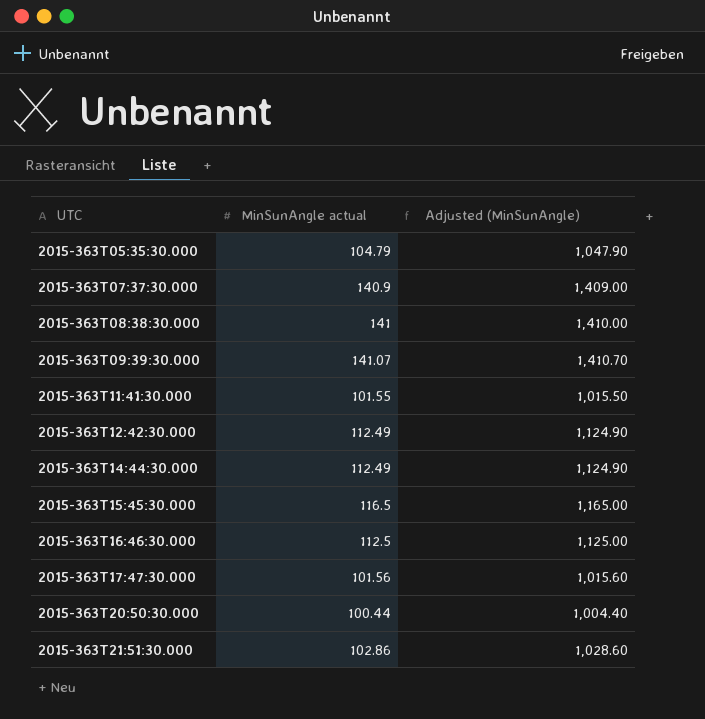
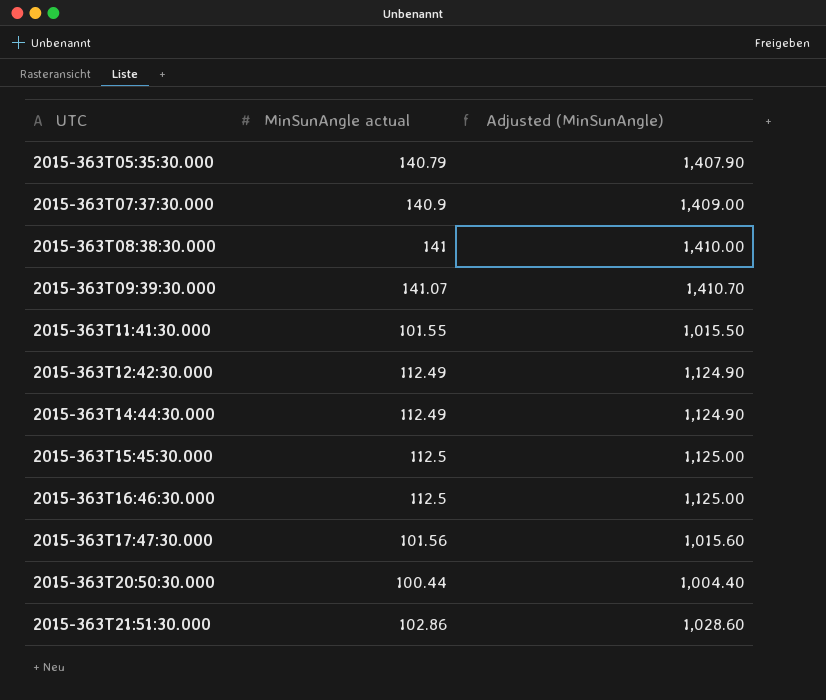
2015-363T05:35:30.000 | MinSunAngle actual: 104.79 -> 140.79
2015-363T05:35:30.000 | Adjusted (MinSunAngle): 1,047.90 -> 1,407.90
2015-363T15:45:30.000 | MinSunAngle actual: 116.5 -> 112.5
2015-363T15:45:30.000 | Adjusted (MinSunAngle): 1,165.00 -> 1,125.00

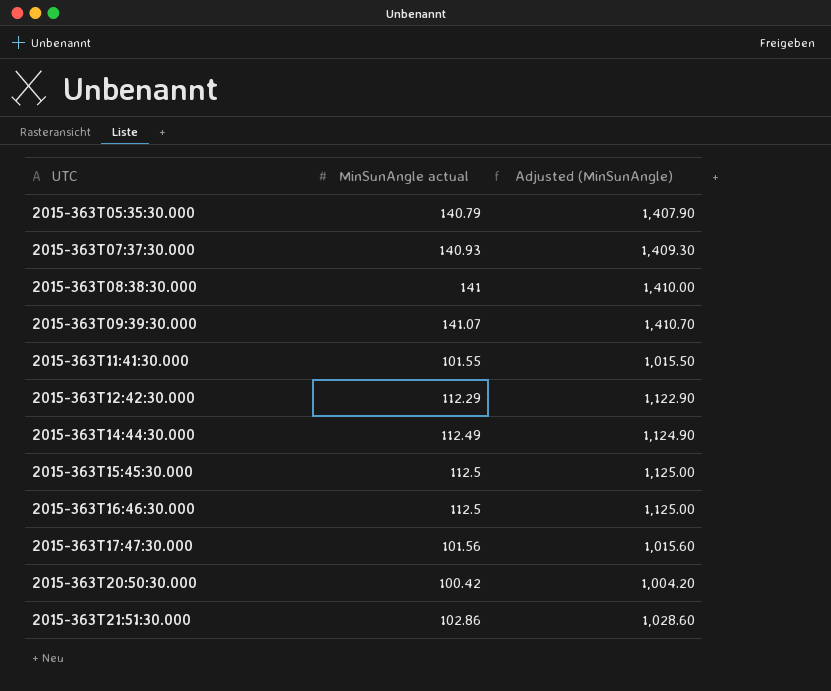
2015-363T07:37:30.000 | MinSunAngle actual: 140.9 -> 140.93
2015-363T07:37:30.000 | Adjusted (MinSunAngle): 1,409.00 -> 1,409.30
2015-363T12:42:30.000 | MinSunAngle actual: 112.49 -> 112.29
2015-363T12:42:30.000 | Adjusted (MinSunAngle): 1,124.90 -> 1,122.90
2015-363T20:50:30.000 | MinSunAngle actual: 100.44 -> 100.42
2015-363T20:50:30.000 | Adjusted (MinSunAngle): 1,004.40 -> 1,004.20

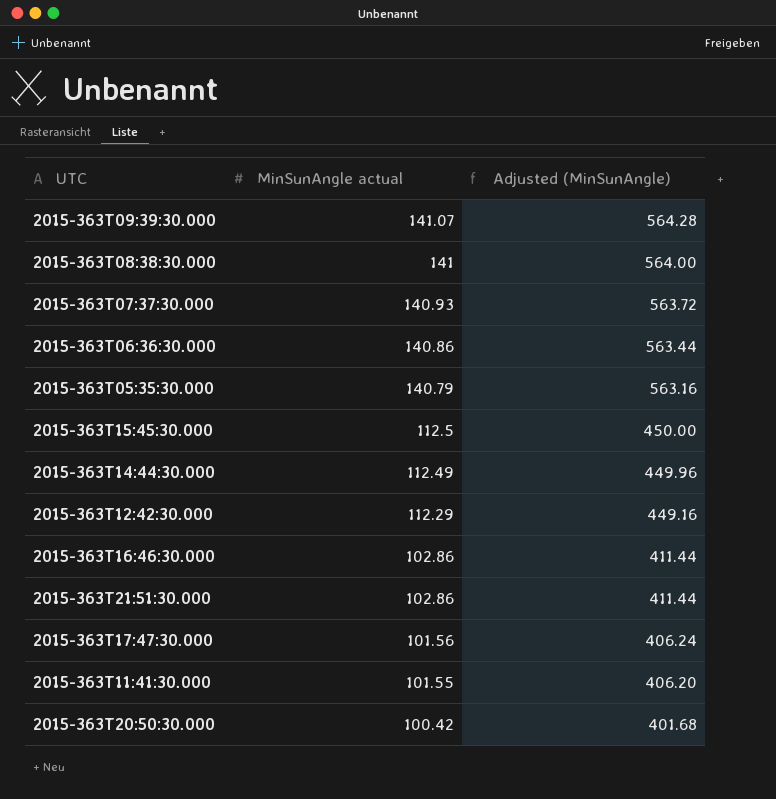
row order: UTC ascending -> MinSunAngle actual descending
column Adjusted (MinSunAngle) | formula: [MinSunAngle actual] * 10 -> [MinSunAngle actual] * 4
row 2015-363T06:36:30.000: none -> 140.86 | 563.44
2015-363T16:46:30.000 | MinSunAngle actual: 112.5 -> 102.86

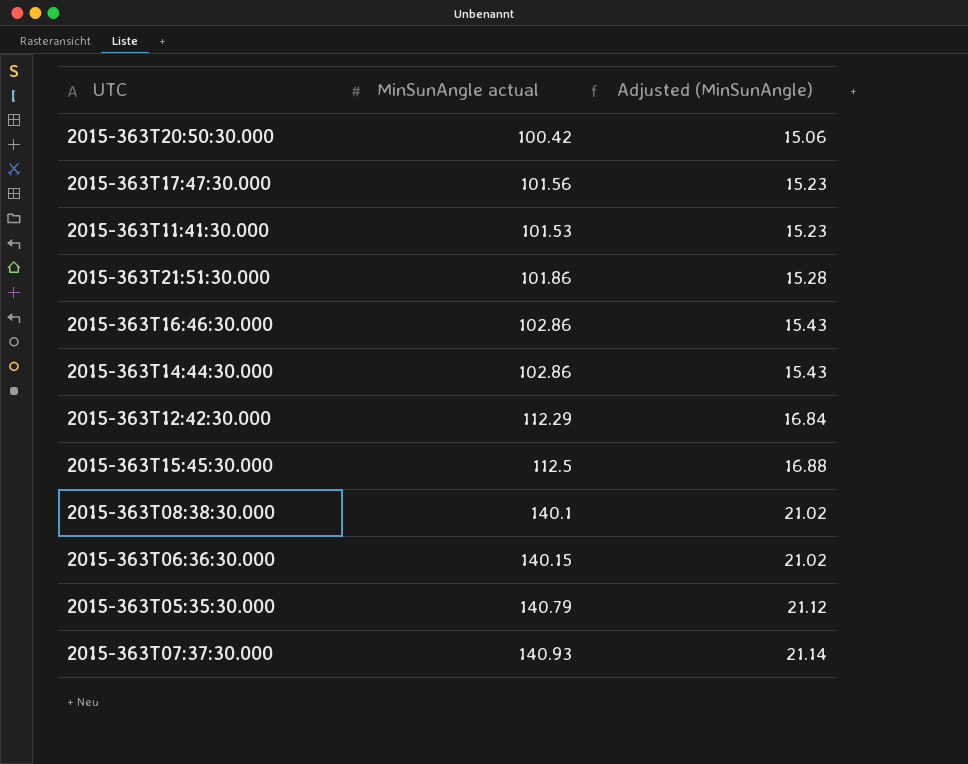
row order: MinSunAngle actual descending -> Adjusted (MinSunAngle) ascending
column Adjusted (MinSunAngle) | formula: [MinSunAngle actual] * 4 -> [MinSunAngle actual] * 0.15
row 2015-363T09:39:30.000: 141.07 | 564.28 -> none
2015-363T11:41:30.000 | MinSunAngle actual: 101.55 -> 101.53
2015-363T21:51:30.000 | MinSunAngle actual: 102.86 -> 101.86
2015-363T14:44:30.000 | MinSunAngle actual: 112.49 -> 102.86
2015-363T08:38:30.000 | MinSunAngle actual: 141 -> 140.1
2015-363T06:36:30.000 | MinSunAngle actual: 140.86 -> 140.15

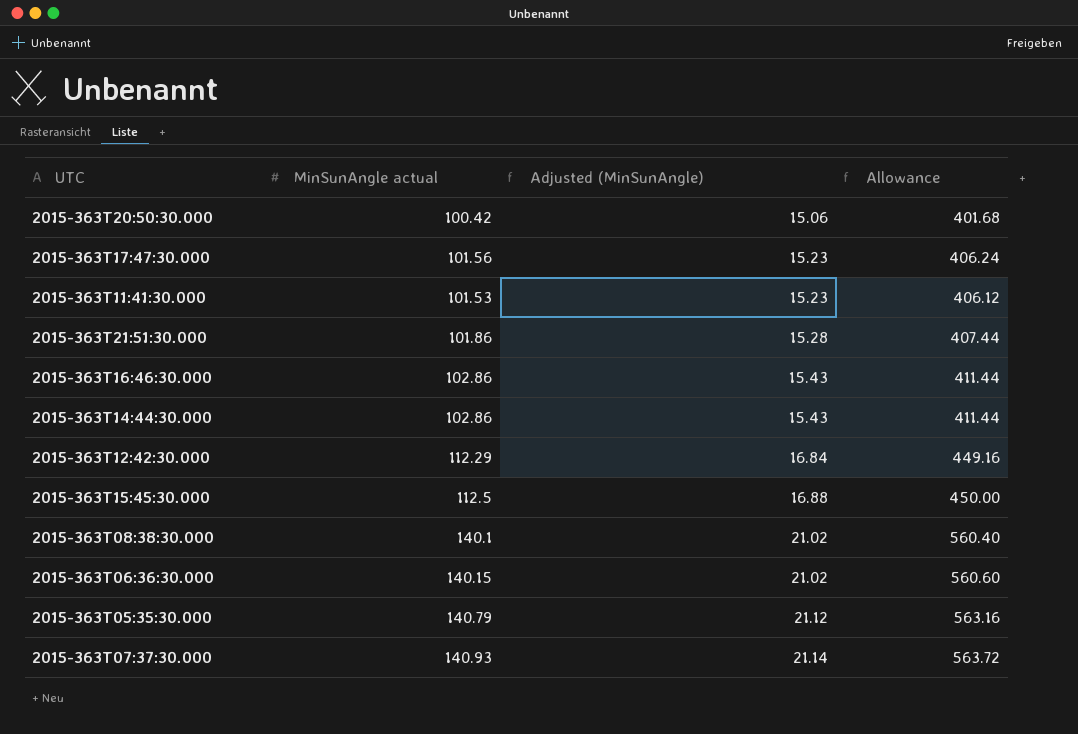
column Allowance | formula: none -> [MinSunAngle actual] * 4

